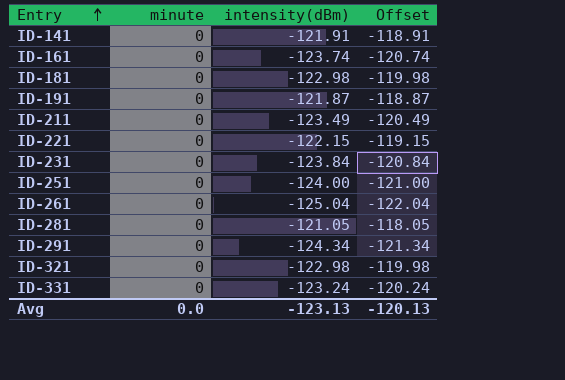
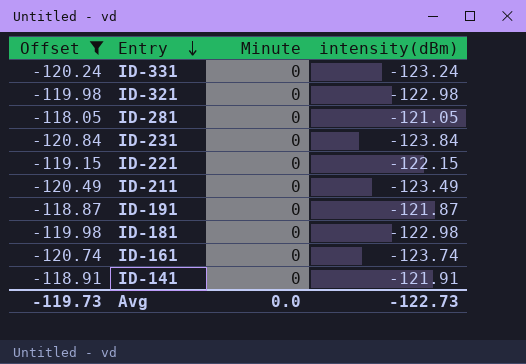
filter: none -> Offset >= -120.84
row order: Entry ascending -> Entry descending
column Offset | position: 4 -> 1
column name: minute -> Minute
Avg | Offset: -120.13 -> -119.73
Avg | intensity(dBm): -123.13 -> -122.73

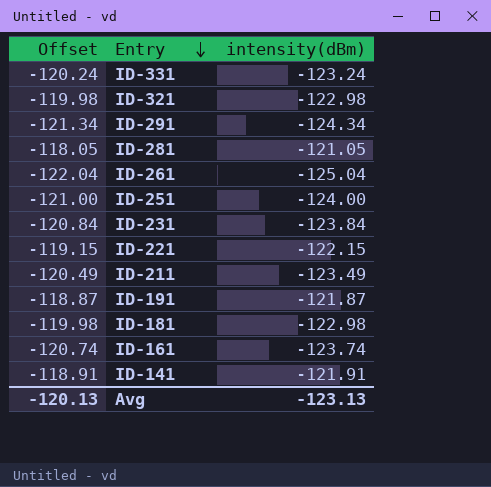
filter: Offset >= -120.84 -> none
column Minute | position: 3 -> none
Avg | Offset: -119.73 -> -120.13
Avg | intensity(dBm): -122.73 -> -123.13

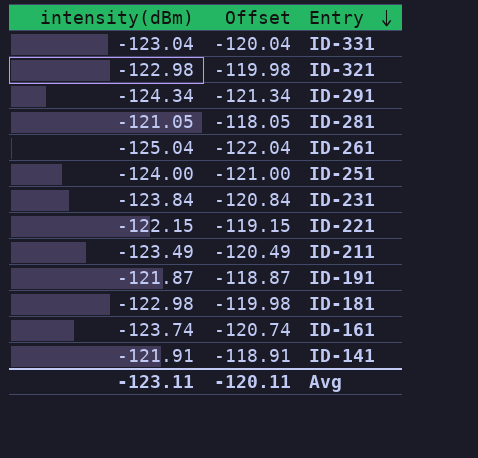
column intensity(dBm) | position: 3 -> 1
ID-331 | intensity(dBm): -123.24 -> -123.04
ID-331 | Offset: -120.24 -> -120.04
Avg | intensity(dBm): -123.13 -> -123.11
Avg | Offset: -120.13 -> -120.11

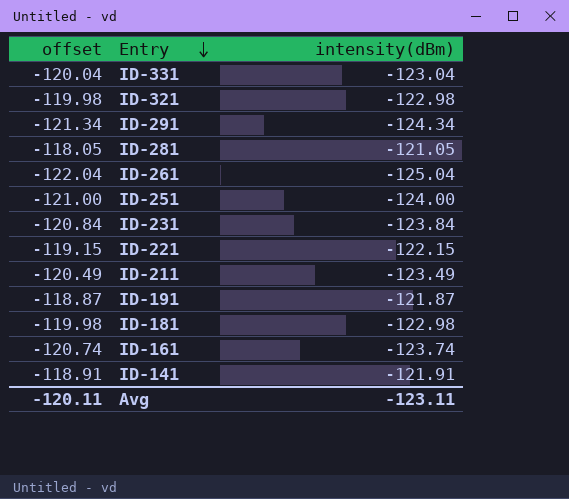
column name: Offset -> offset
column intensity(dBm) | position: 1 -> 3

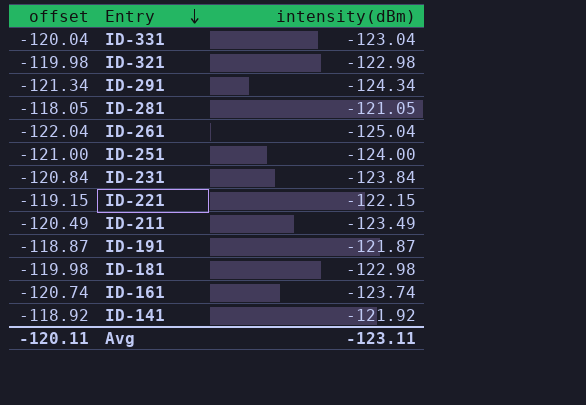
ID-141 | offset: -118.91 -> -118.92
ID-141 | intensity(dBm): -121.91 -> -121.92

